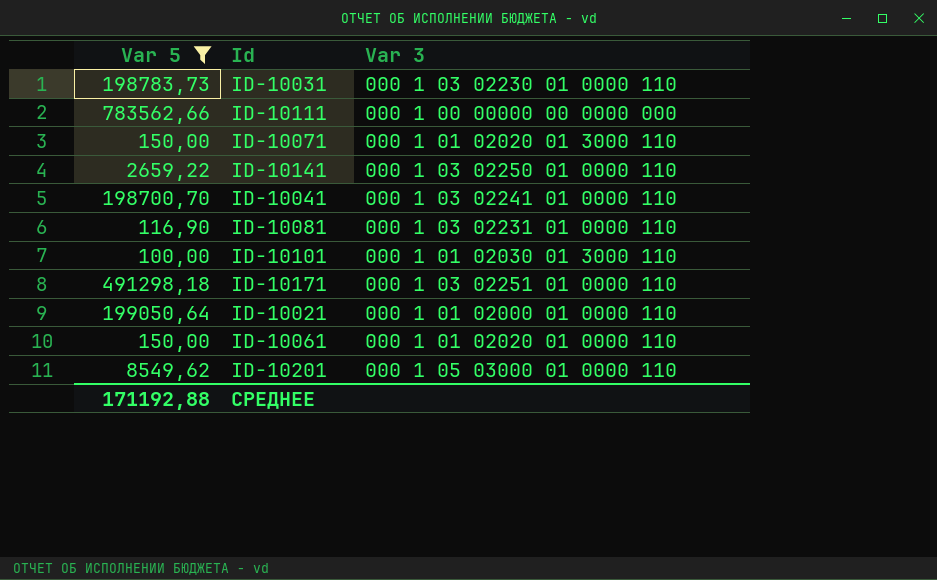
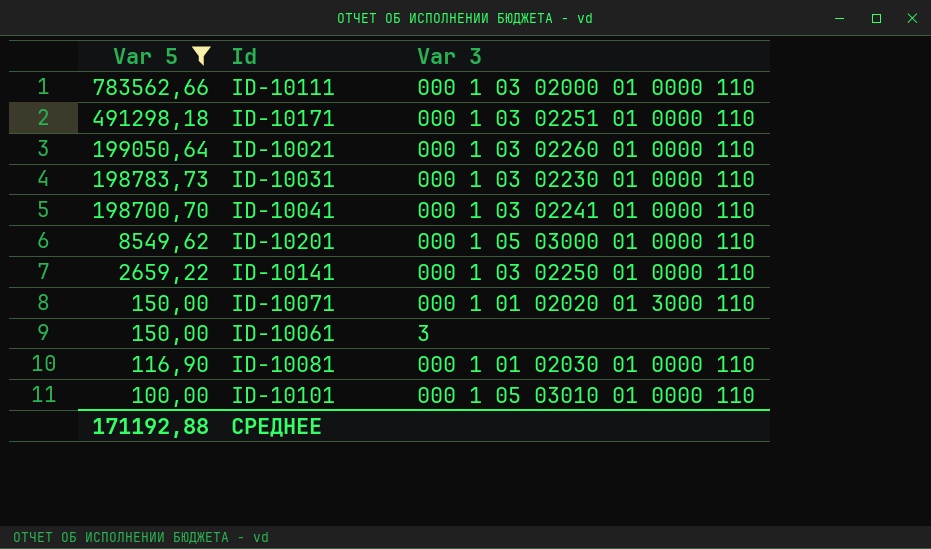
row order: none -> Var 5 descending
ID-10111 | Var 3: 000 1 00 00000 00 0000 000 -> 000 1 03 02000 01 0000 110
ID-10021 | Var 3: 000 1 01 02000 01 0000 110 -> 000 1 03 02260 01 0000 110
ID-10061 | Var 3: 000 1 01 02020 01 0000 110 -> 3
ID-10081 | Var 3: 000 1 03 02231 01 0000 110 -> 000 1 01 02030 01 0000 110
ID-10101 | Var 3: 000 1 01 02030 01 3000 110 -> 000 1 05 03010 01 0000 110

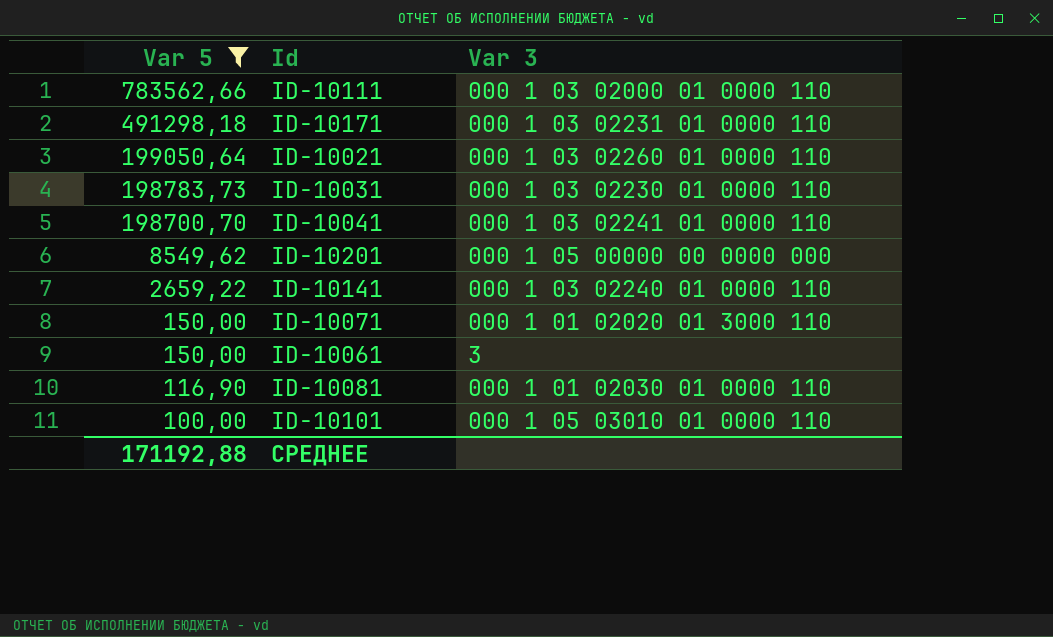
ID-10171 | Var 3: 000 1 03 02251 01 0000 110 -> 000 1 03 02231 01 0000 110
ID-10201 | Var 3: 000 1 05 03000 01 0000 110 -> 000 1 05 00000 00 0000 000
ID-10141 | Var 3: 000 1 03 02250 01 0000 110 -> 000 1 03 02240 01 0000 110

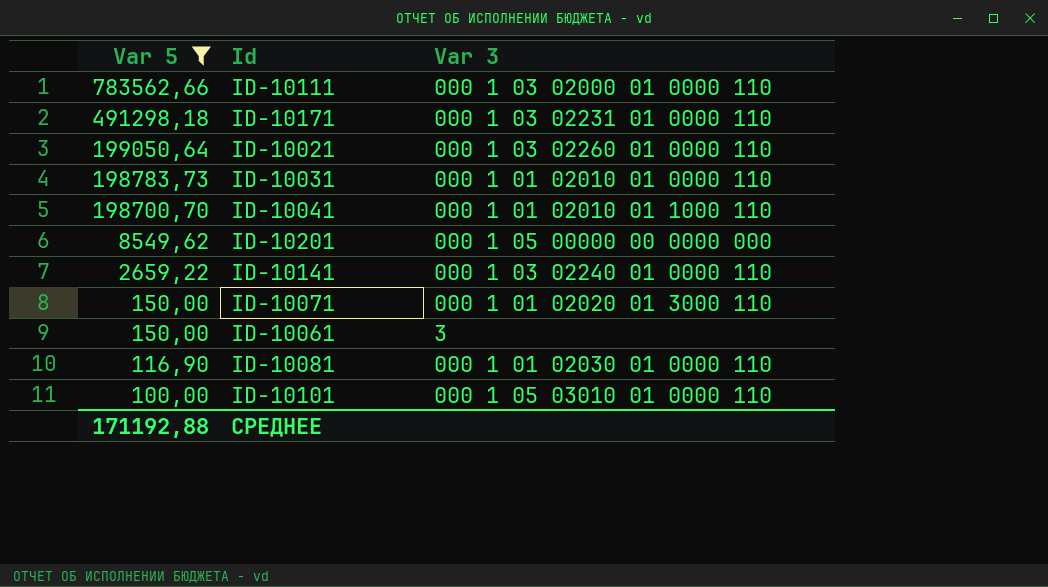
ID-10031 | Var 3: 000 1 03 02230 01 0000 110 -> 000 1 01 02010 01 0000 110
ID-10041 | Var 3: 000 1 03 02241 01 0000 110 -> 000 1 01 02010 01 1000 110

